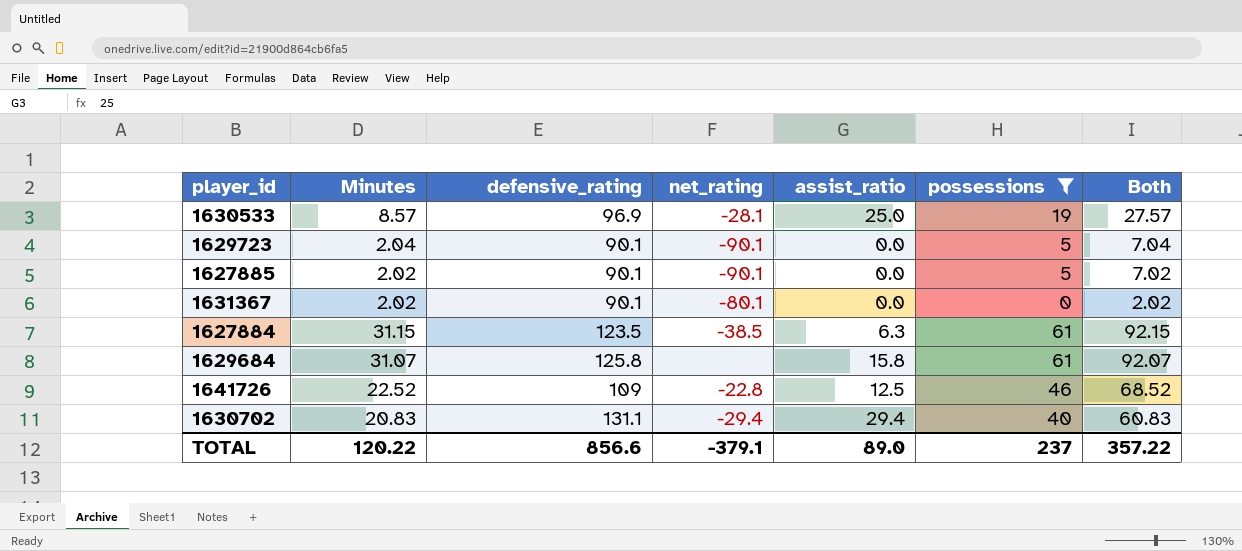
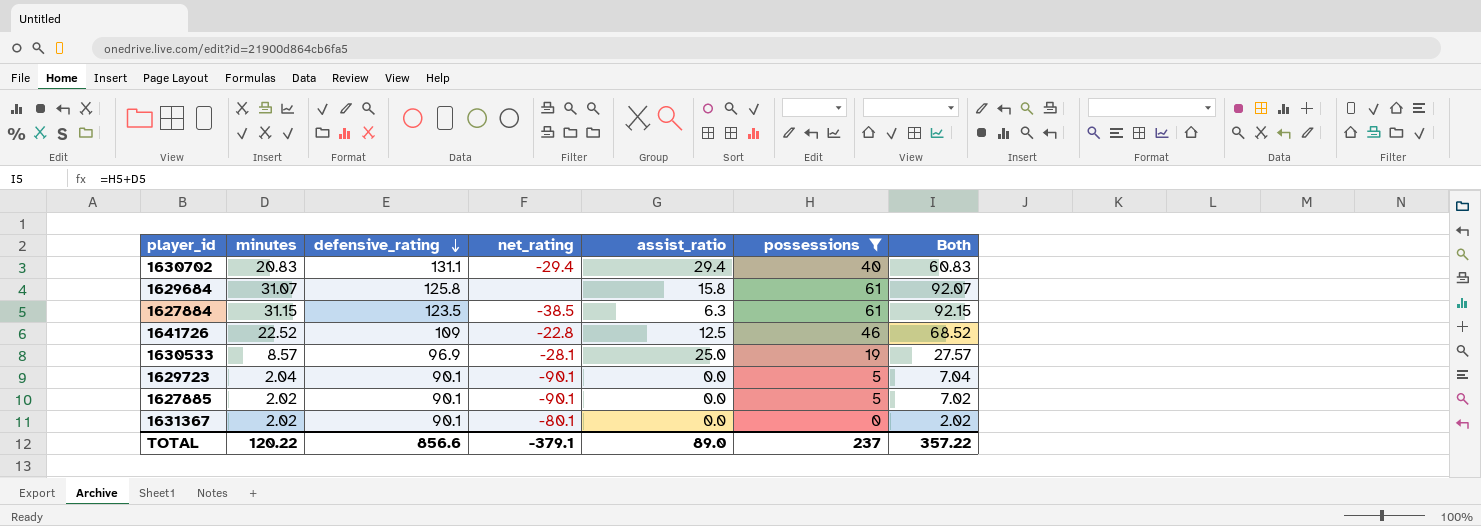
row order: none -> defensive_rating descending
column name: Minutes -> minutes

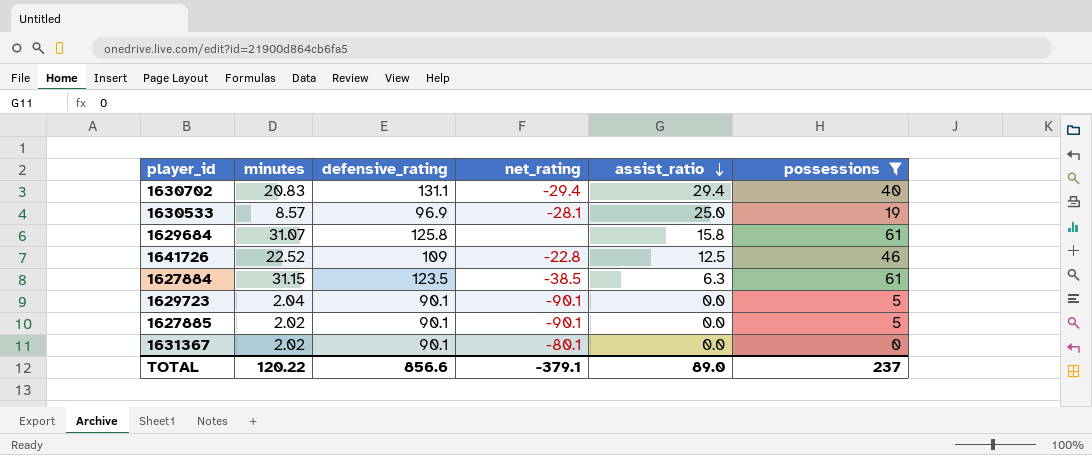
row order: defensive_rating descending -> assist_ratio descending
column Both | formula: [minutes] + [possessions] -> none

